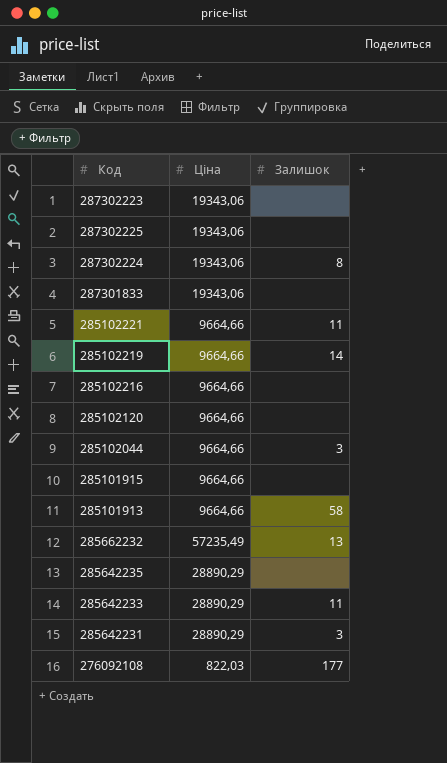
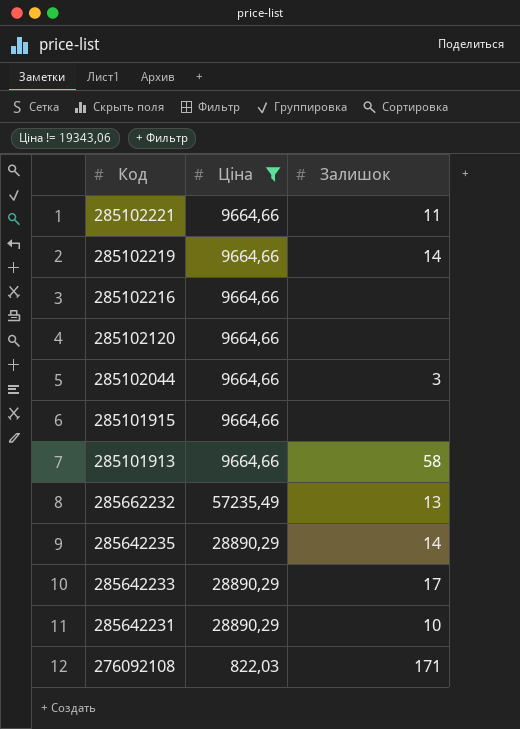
filter: none -> Ціна != 19343,06
285642235 | Залишок: none -> 14
285642233 | Залишок: 11 -> 17
285642231 | Залишок: 3 -> 10
276092108 | Залишок: 177 -> 171

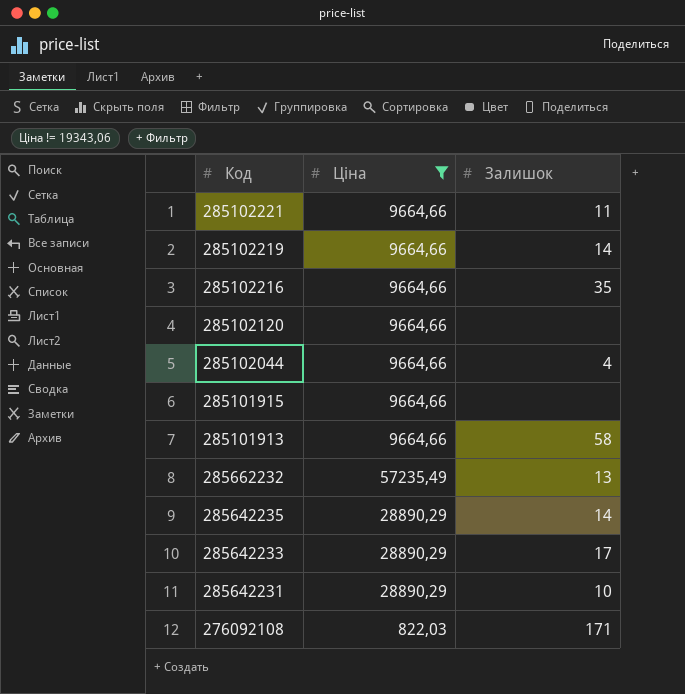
285102216 | Залишок: none -> 35
285102044 | Залишок: 3 -> 4

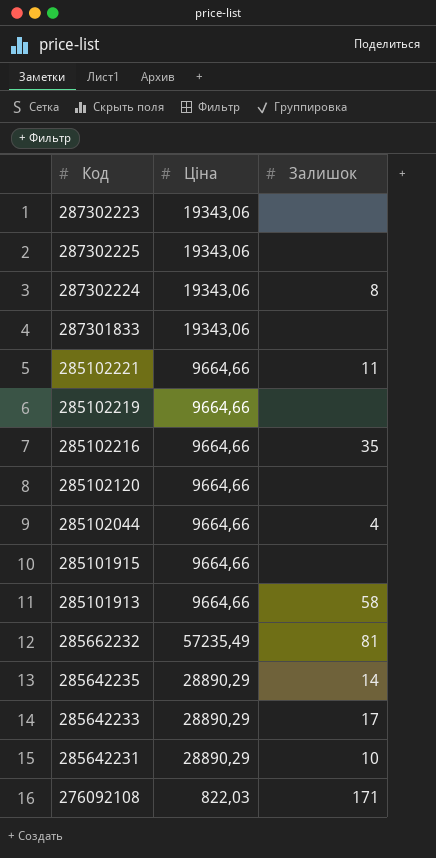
filter: Ціна != 19343,06 -> none
285102219 | Залишок: 14 -> none
285662232 | Залишок: 13 -> 81

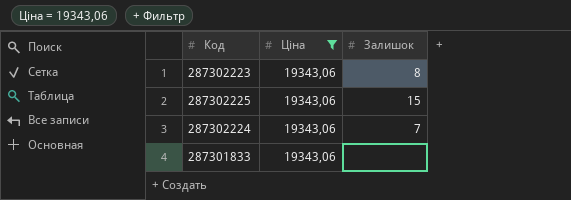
filter: none -> Ціна = 19343,06
287302223 | Залишок: none -> 8
287302225 | Залишок: none -> 15
287302224 | Залишок: 8 -> 7

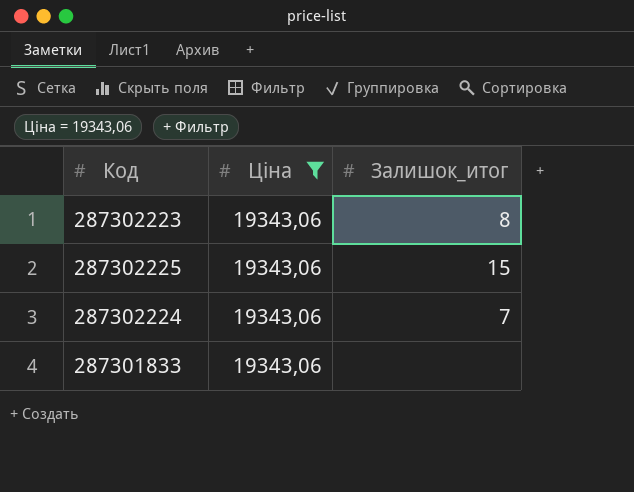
column name: Залишок -> Залишок_итог

